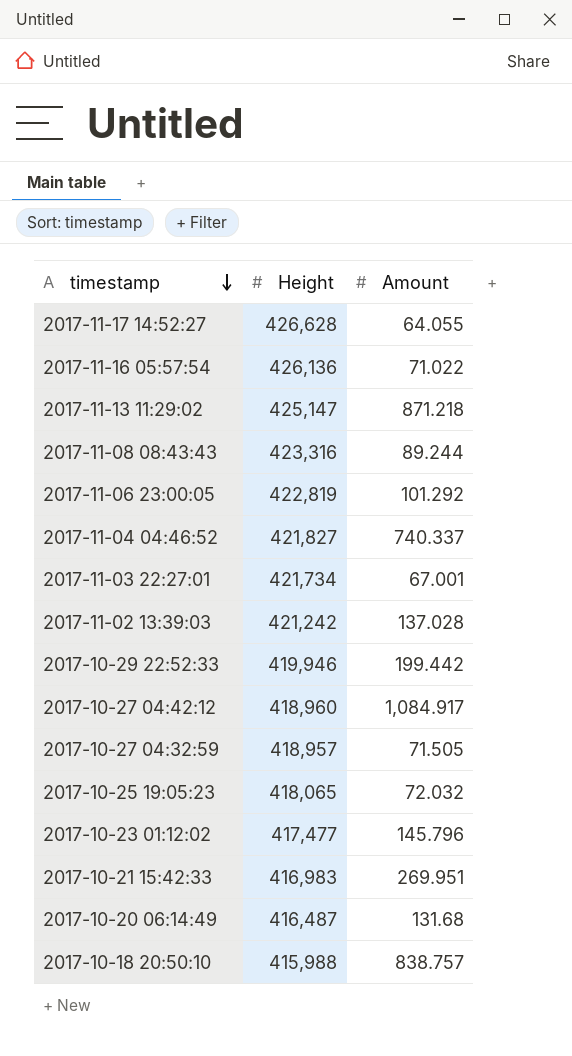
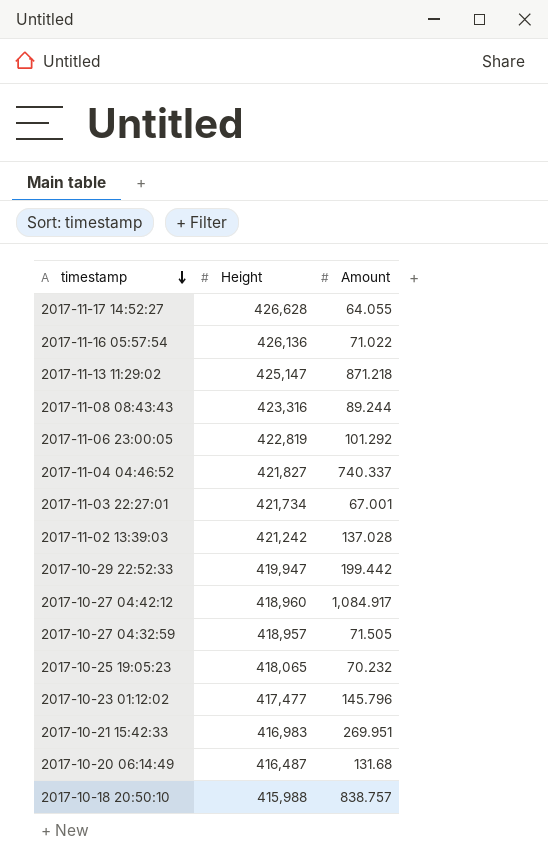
2017-10-29 22:52:33 | Height: 419,946 -> 419,947
2017-10-25 19:05:23 | Amount: 72.032 -> 70.232

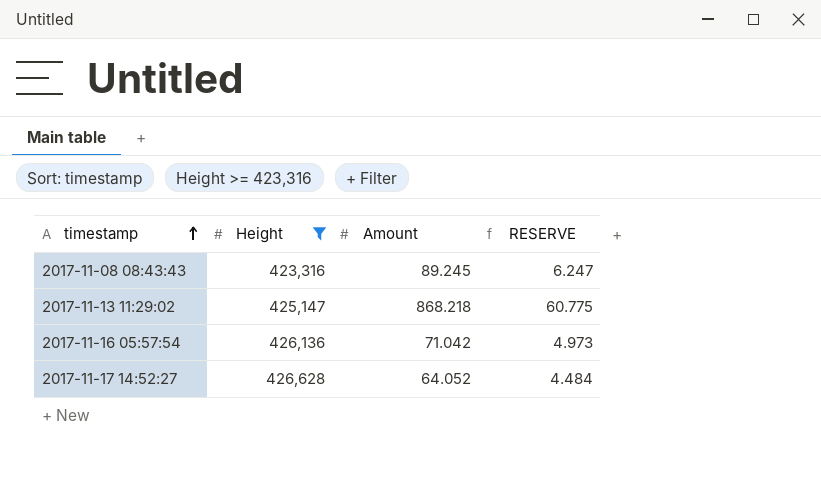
filter: none -> Height >= 423,316
row order: timestamp descending -> timestamp ascending
column RESERVE | formula: none -> [Amount] * 0.07
2017-11-08 08:43:43 | Amount: 89.244 -> 89.245
2017-11-13 11:29:02 | Amount: 871.218 -> 868.218
2017-11-16 05:57:54 | Amount: 71.022 -> 71.042
2017-11-17 14:52:27 | Amount: 64.055 -> 64.052

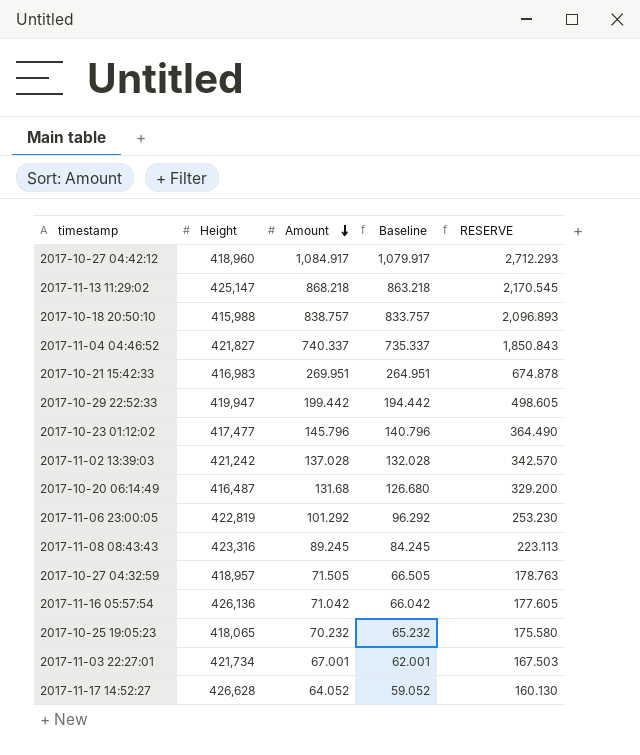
filter: Height >= 423,316 -> none
row order: timestamp ascending -> Amount descending
column Baseline | formula: none -> [Amount] - 5
column RESERVE | formula: [Amount] * 0.07 -> [Amount] * 2.5

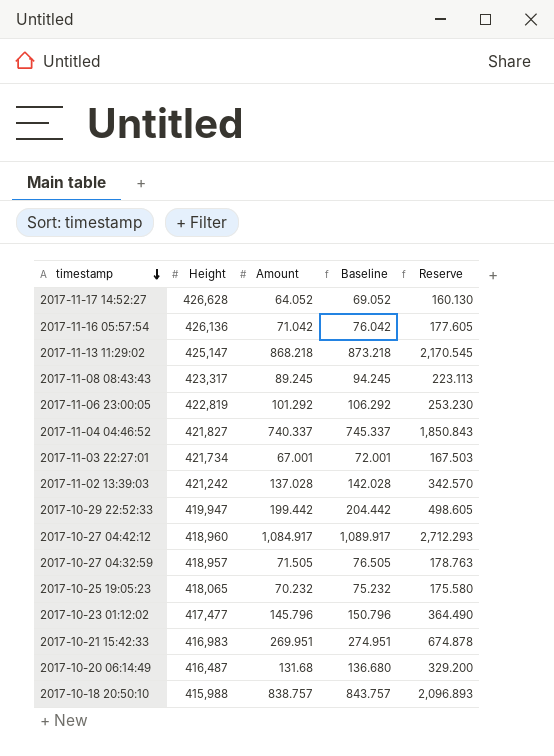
row order: Amount descending -> timestamp descending
column Baseline | formula: [Amount] - 5 -> [Amount] + 5
column name: RESERVE -> Reserve
2017-11-08 08:43:43 | Height: 423,316 -> 423,317

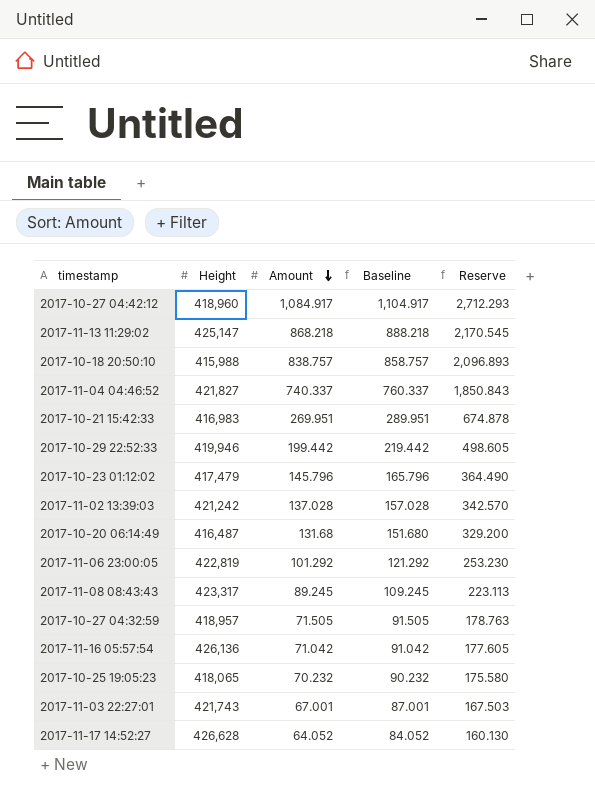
row order: timestamp descending -> Amount descending
column Baseline | formula: [Amount] + 5 -> [Amount] + 20
2017-10-29 22:52:33 | Height: 419,947 -> 419,946
2017-10-23 01:12:02 | Height: 417,477 -> 417,479
2017-11-03 22:27:01 | Height: 421,734 -> 421,743

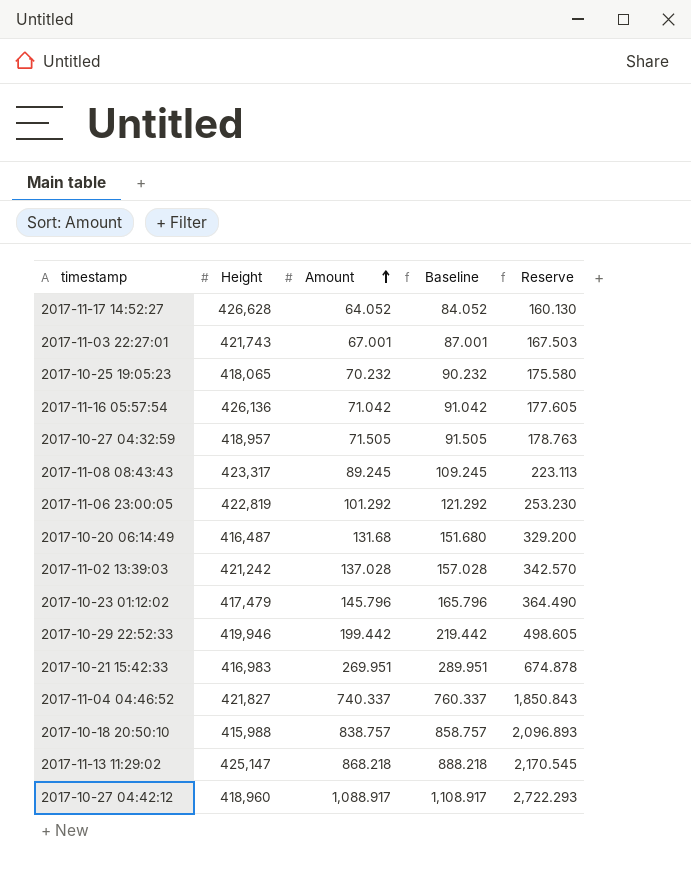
row order: Amount descending -> Amount ascending
2017-10-27 04:42:12 | Amount: 1,084.917 -> 1,088.917
2017-10-27 04:42:12 | Baseline: 1,104.917 -> 1,108.917
2017-10-27 04:42:12 | Reserve: 2,712.293 -> 2,722.293

